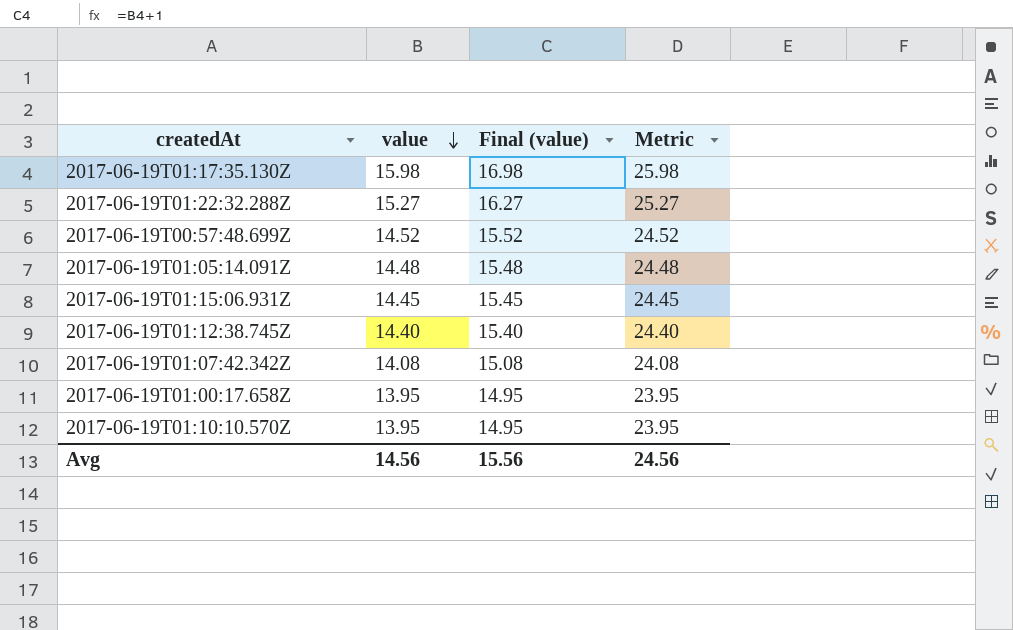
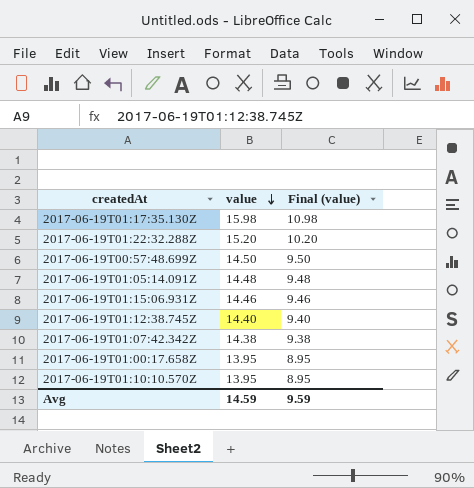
column Metric | formula: [value] + 10 -> none
column Final (value) | formula: [value] + 1 -> [value] - 5
2017-06-19T01:22:32.288Z | value: 15.27 -> 15.20
2017-06-19T00:57:48.699Z | value: 14.52 -> 14.50
2017-06-19T01:15:06.931Z | value: 14.45 -> 14.46
2017-06-19T01:07:42.342Z | value: 14.08 -> 14.38
Avg | value: 14.56 -> 14.59
Avg | Final (value): 15.56 -> 9.59

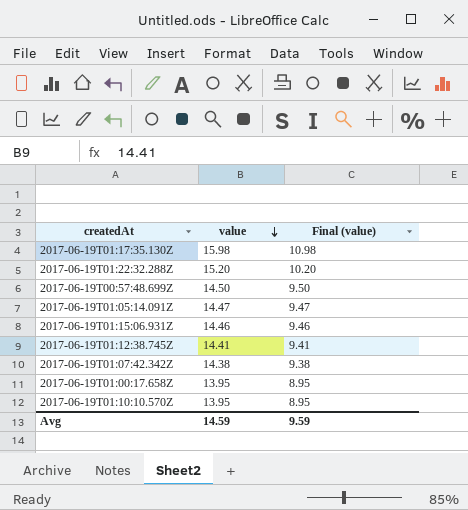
2017-06-19T01:05:14.091Z | value: 14.48 -> 14.47
2017-06-19T01:05:14.091Z | Final (value): 9.48 -> 9.47
2017-06-19T01:12:38.745Z | value: 14.40 -> 14.41
2017-06-19T01:12:38.745Z | Final (value): 9.40 -> 9.41

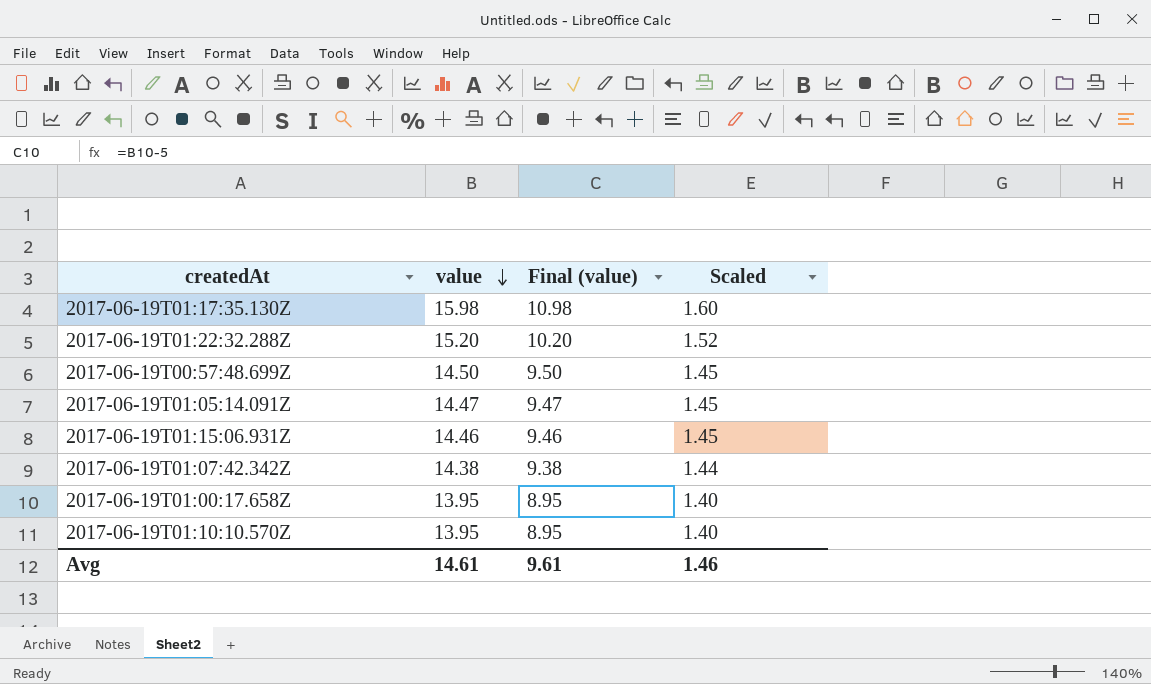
column Scaled | formula: none -> [value] * 0.1
row 2017-06-19T01:12:38.745Z: 14.41 | 9.41 -> none
Avg | value: 14.59 -> 14.61
Avg | Final (value): 9.59 -> 9.61

